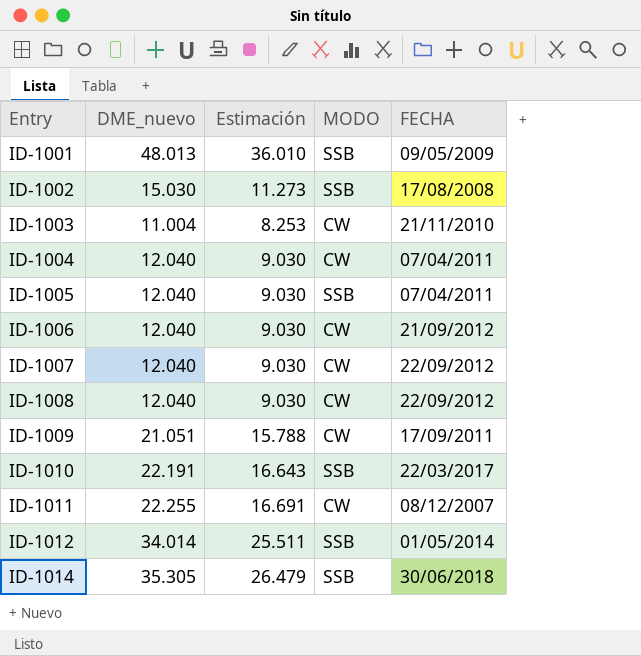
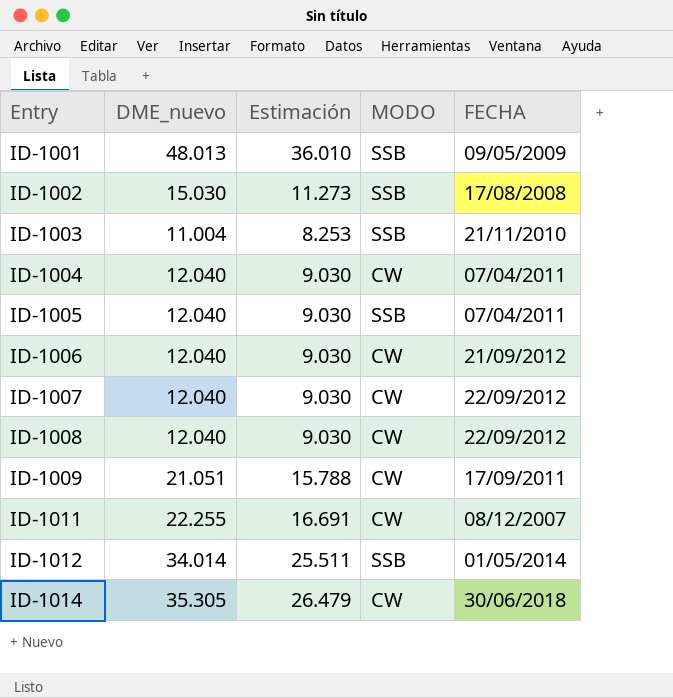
row ID-1010: 22.191 | 16.643 | SSB | 22/03/2017 -> none
ID-1003 | MODO: CW -> SSB
ID-1014 | MODO: SSB -> CW

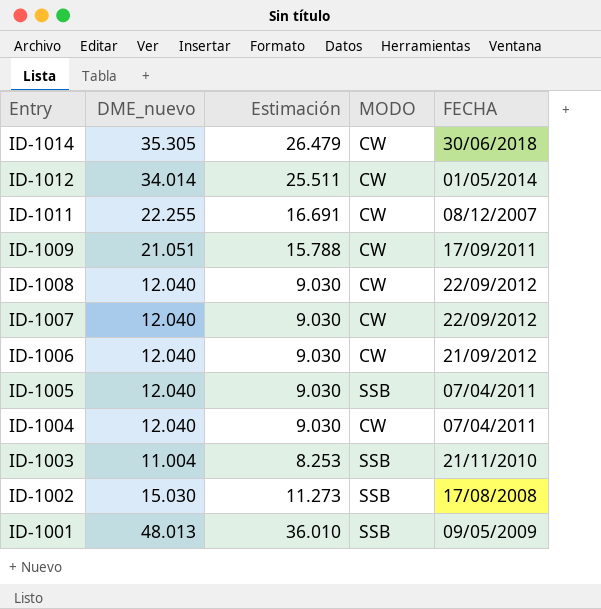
row order: Entry ascending -> Entry descending
ID-1012 | MODO: SSB -> CW

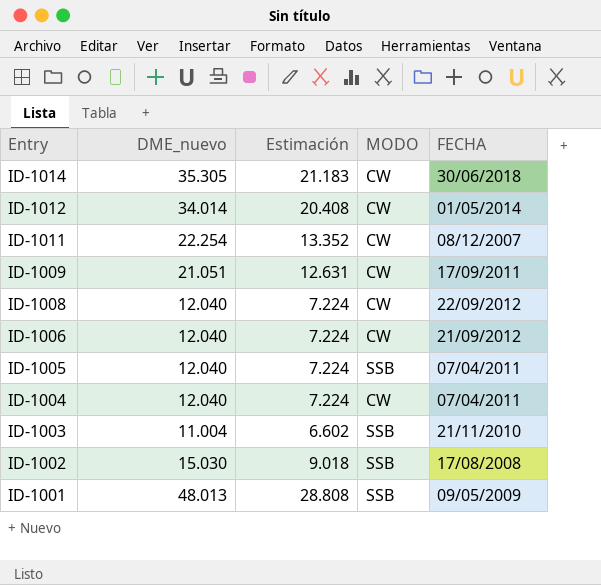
column Estimación | formula: [DME_nuevo] * 0,75 -> [DME_nuevo] * 0,6
row ID-1007: 12.040 | 9.030 | CW | 22/09/2012 -> none
ID-1011 | DME_nuevo: 22.255 -> 22.254

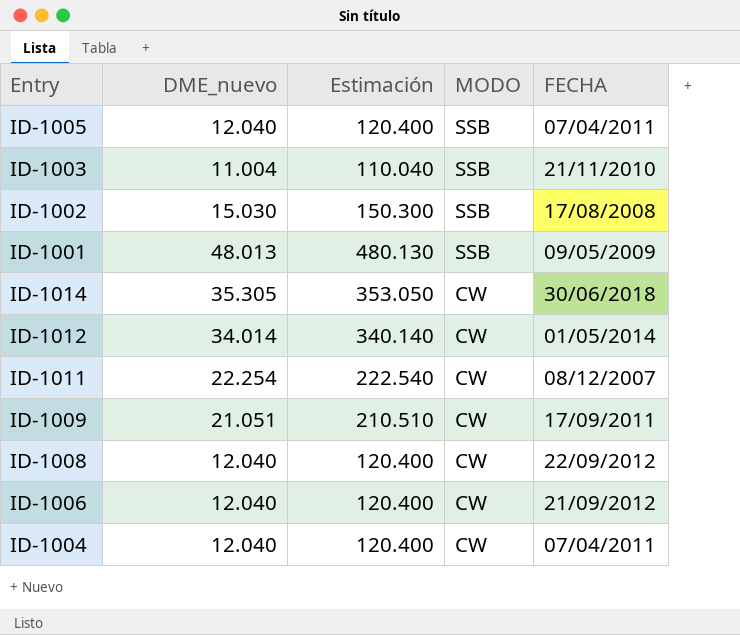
row order: Entry descending -> MODO descending
column Estimación | formula: [DME_nuevo] * 0,6 -> [DME_nuevo] * 10

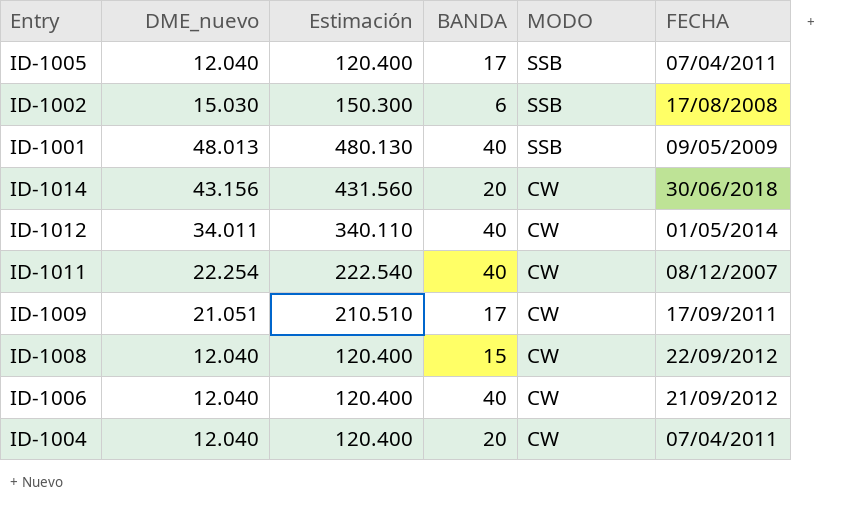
column BANDA | position: none -> 4
row ID-1003: 11.004 | 110.040 | SSB | 21/11/2010 -> none
ID-1014 | DME_nuevo: 35.305 -> 43.156
ID-1014 | Estimación: 353.050 -> 431.560
ID-1012 | DME_nuevo: 34.014 -> 34.011
ID-1012 | Estimación: 340.140 -> 340.110

